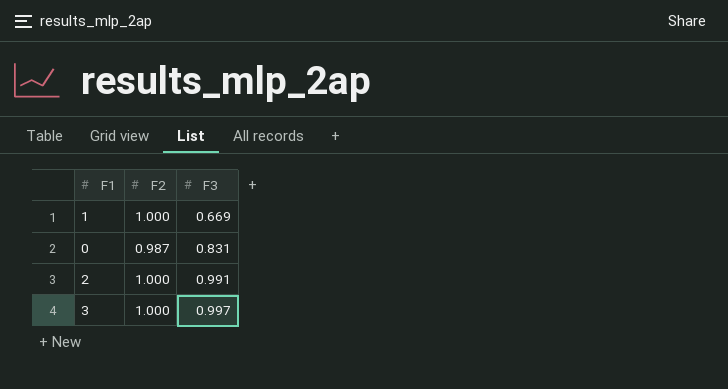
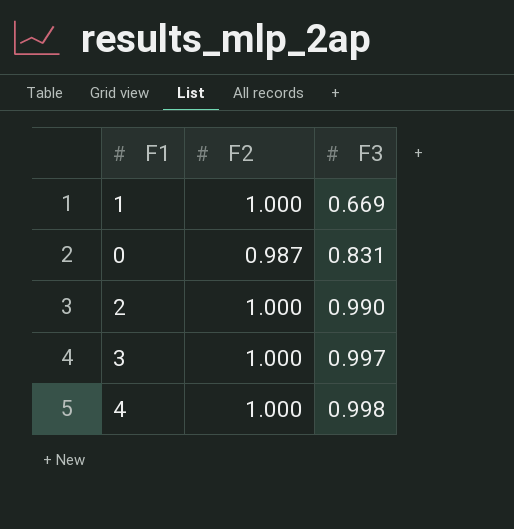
2 | F3: 0.991 -> 0.990
row 4: none -> 1.000 | 0.998

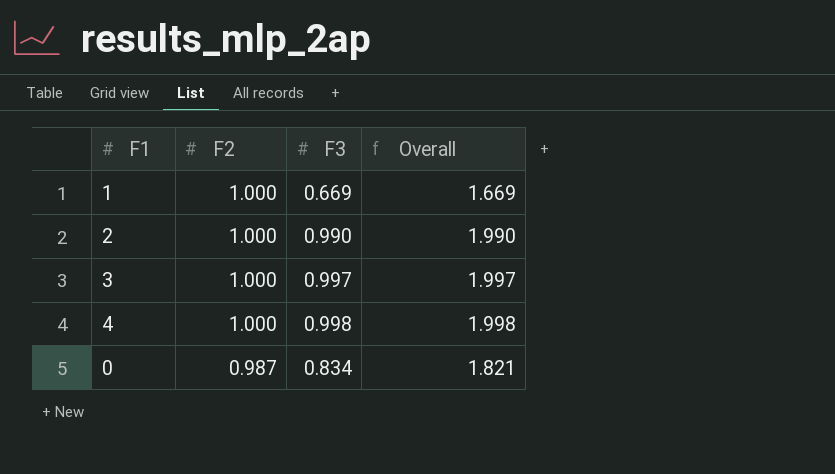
row order: F3 ascending -> F2 descending
column Overall | formula: none -> [F2] + [F3]
0 | F3: 0.831 -> 0.834

